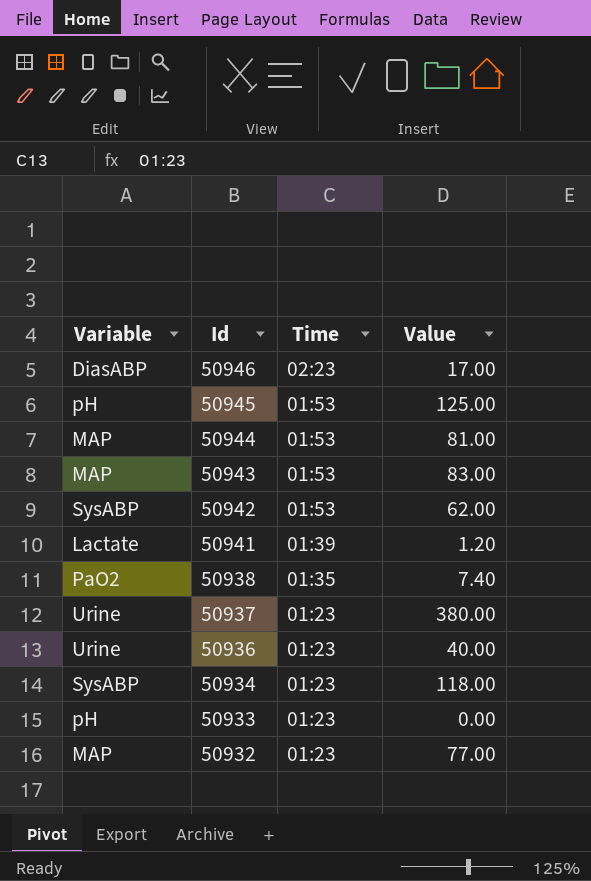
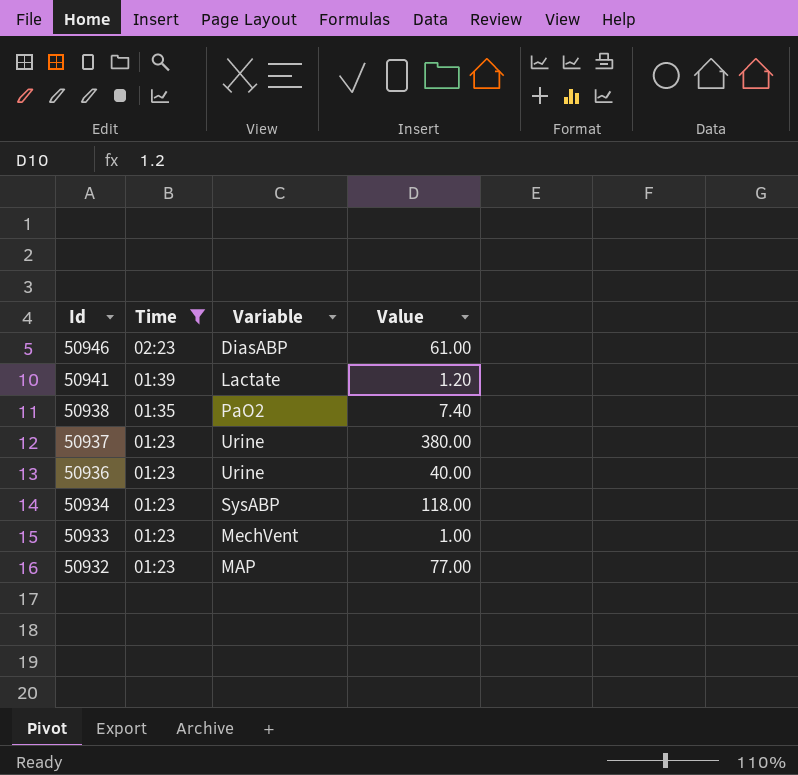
filter: none -> Time != 01:53
column Variable | position: 1 -> 3
50946 | Value: 17.00 -> 61.00
50933 | Variable: pH -> MechVent
50933 | Value: 0.00 -> 1.00

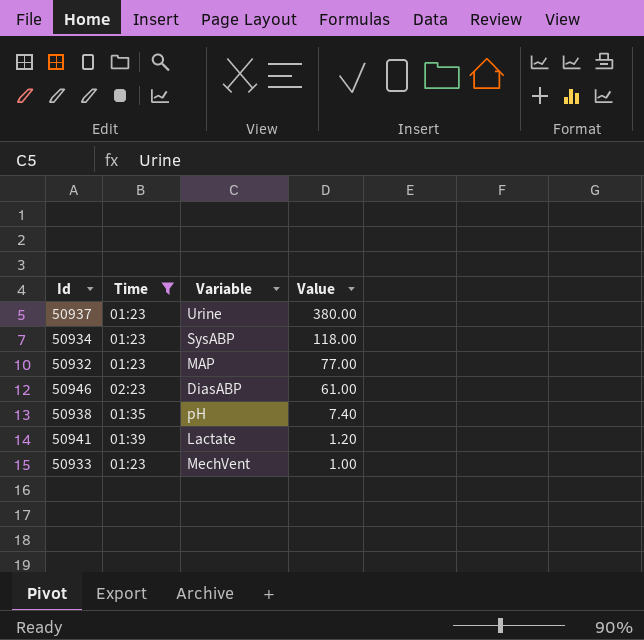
row order: Id descending -> Value descending
row 50936: 01:23 | Urine | 40.00 -> none
50938 | Variable: PaO2 -> pH

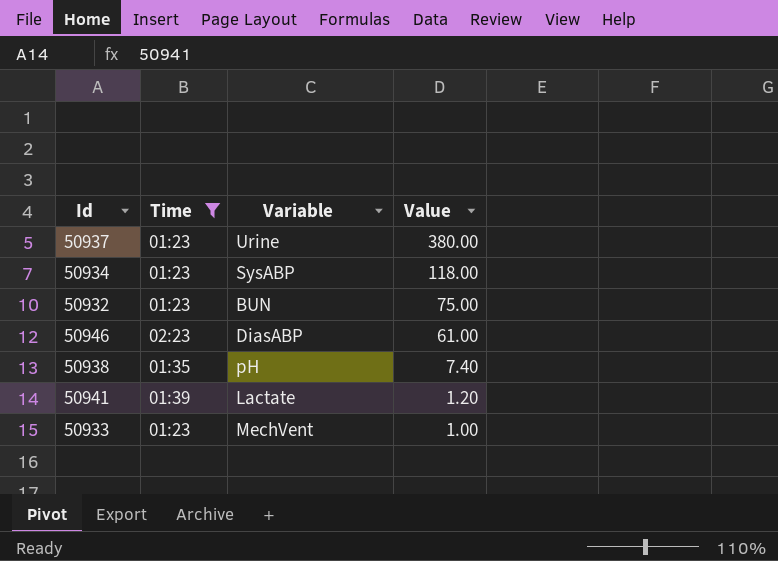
50932 | Variable: MAP -> BUN
50932 | Value: 77.00 -> 75.00

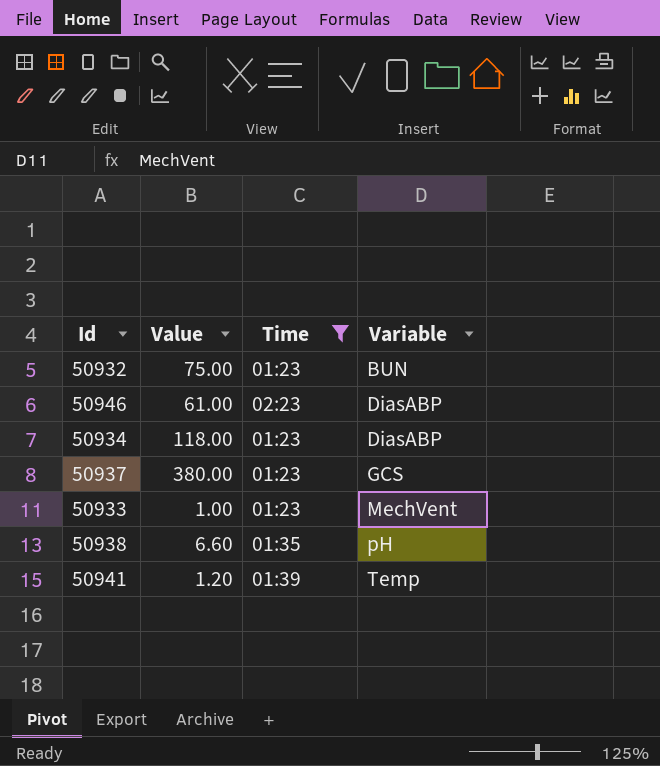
row order: Value descending -> Variable ascending
column Value | position: 4 -> 2
50934 | Variable: SysABP -> DiasABP
50937 | Variable: Urine -> GCS
50938 | Value: 7.40 -> 6.60
50941 | Variable: Lactate -> Temp

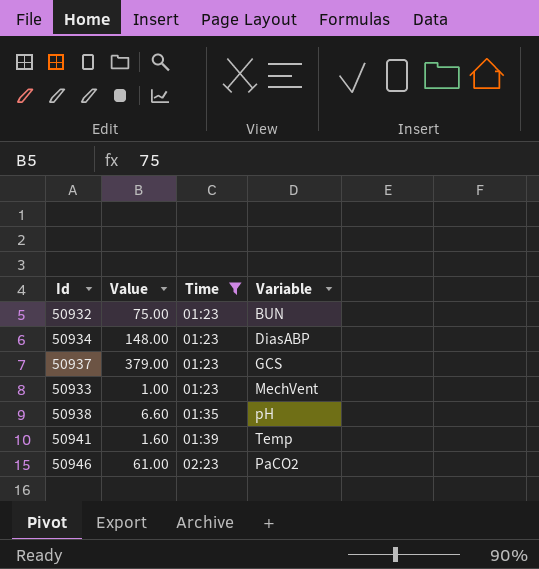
row order: Variable ascending -> Time ascending
50934 | Value: 118.00 -> 148.00
50937 | Value: 380.00 -> 379.00
50941 | Value: 1.20 -> 1.60
50946 | Variable: DiasABP -> PaCO2

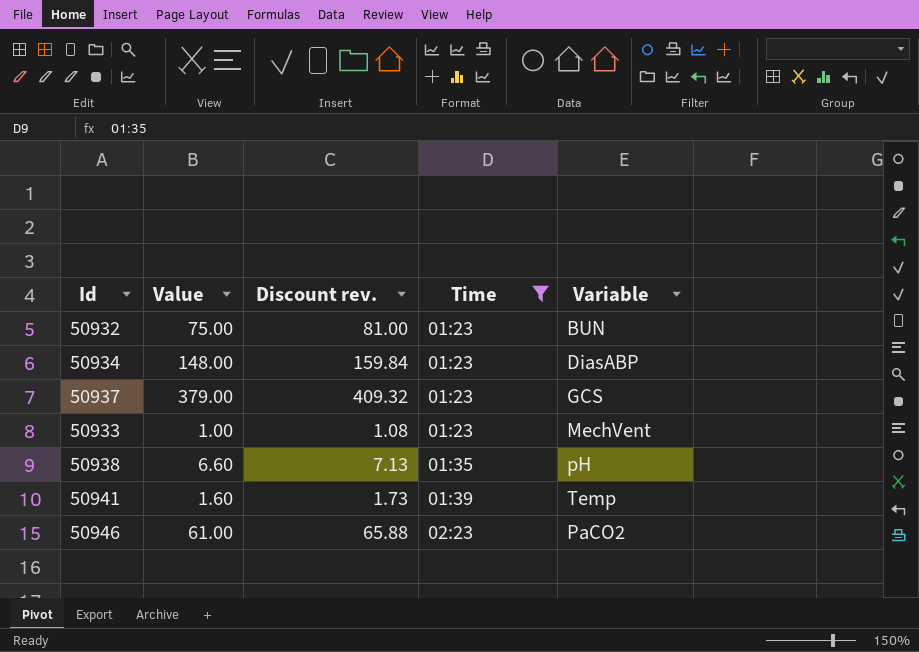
column Discount rev. | formula: none -> [Value] * 1.08

